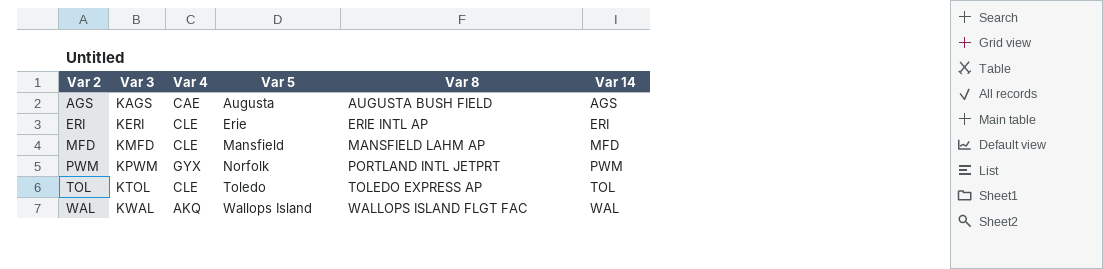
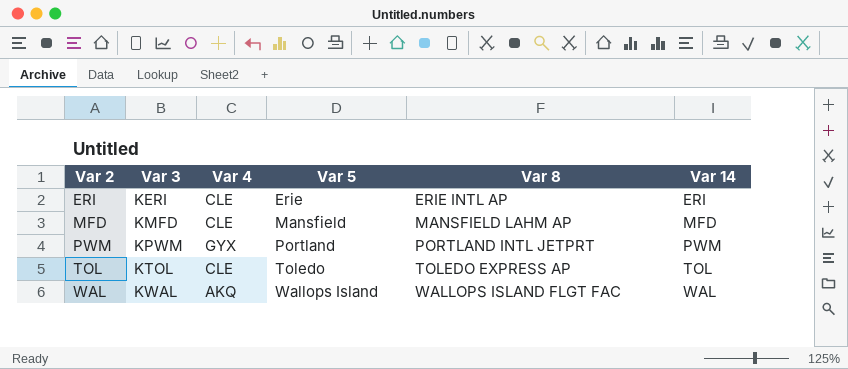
row AGS: KAGS | CAE | Augusta | AUGUSTA BUSH FIELD | AGS -> none
PWM | Var 5: Norfolk -> Portland

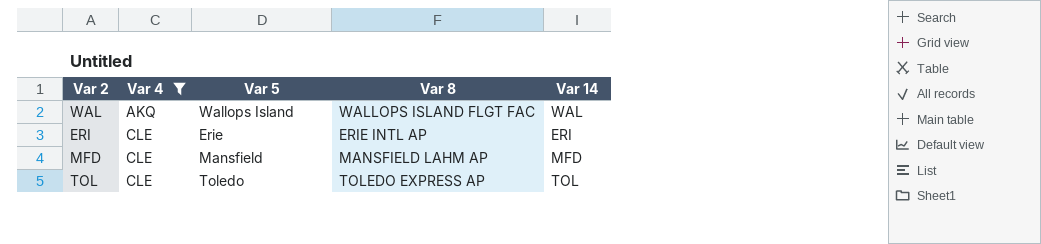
filter: none -> Var 4 != GYX
row order: Var 2 ascending -> Var 4 ascending
column Var 3 | position: 2 -> none

